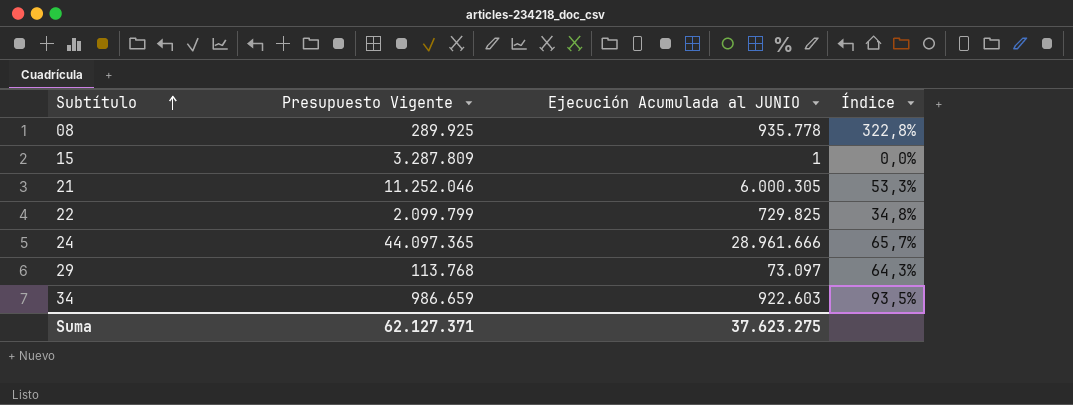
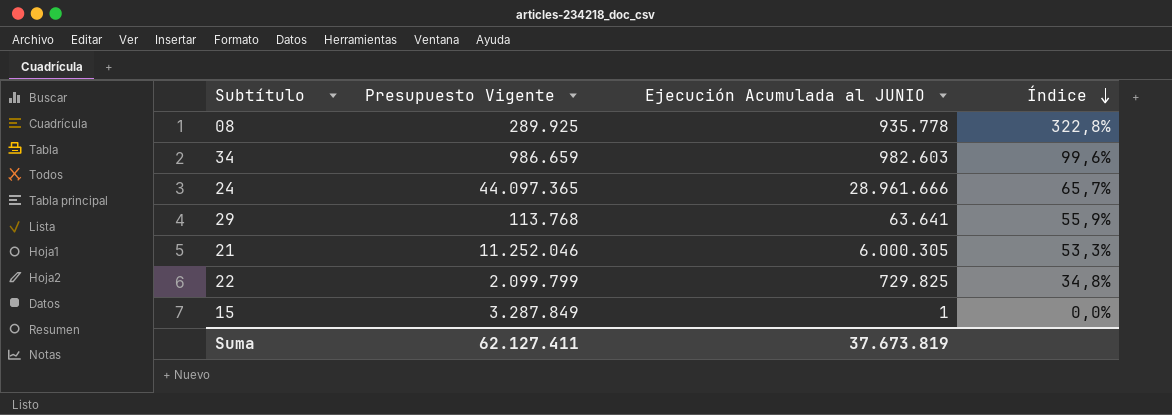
row order: Subtítulo ascending -> Índice descending
34 | Ejecución Acumulada al JUNIO: 922.603 -> 982.603
34 | Índice: 93,5% -> 99,6%
29 | Ejecución Acumulada al JUNIO: 73.097 -> 63.641
29 | Índice: 64,3% -> 55,9%
15 | Presupuesto Vigente: 3.287.809 -> 3.287.849
Suma | Presupuesto Vigente: 62.127.371 -> 62.127.411
Suma | Ejecución Acumulada al JUNIO: 37.623.275 -> 37.673.819

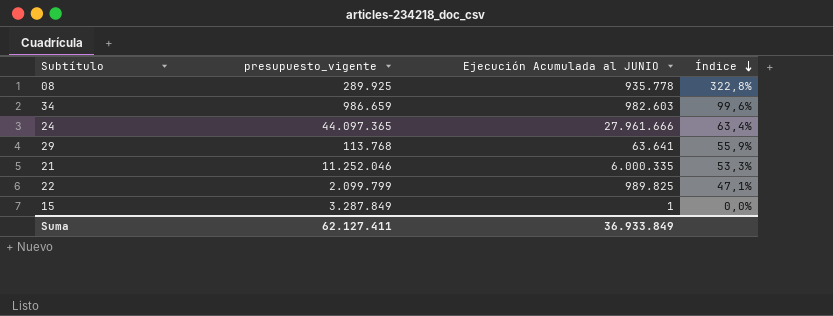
column name: Presupuesto Vigente -> presupuesto_vigente
24 | Ejecución Acumulada al JUNIO: 28.961.666 -> 27.961.666
24 | Índice: 65,7% -> 63,4%
21 | Ejecución Acumulada al JUNIO: 6.000.305 -> 6.000.335
22 | Ejecución Acumulada al JUNIO: 729.825 -> 989.825
22 | Índice: 34,8% -> 47,1%
Suma | Ejecución Acumulada al JUNIO: 37.673.819 -> 36.933.849

